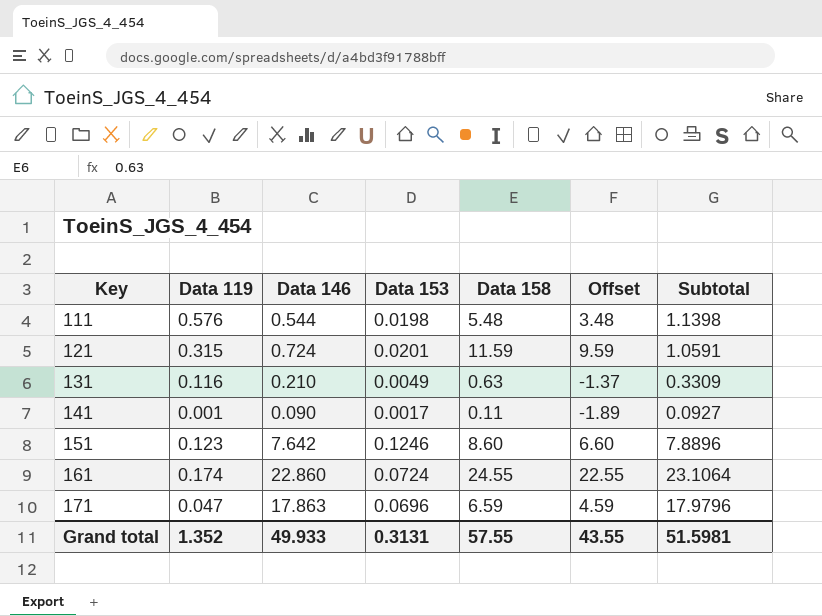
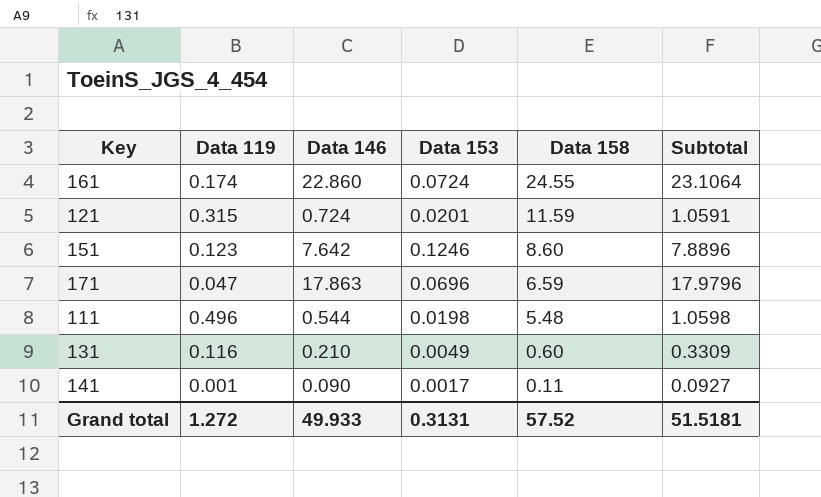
row order: Key ascending -> Data 158 descending
column Offset | formula: [Data 158] - 2 -> none
111 | Data 119: 0.576 -> 0.496
111 | Subtotal: 1.1398 -> 1.0598
131 | Data 158: 0.63 -> 0.60
Grand total | Data 119: 1.352 -> 1.272
Grand total | Data 158: 57.55 -> 57.52
Grand total | Subtotal: 51.5981 -> 51.5181

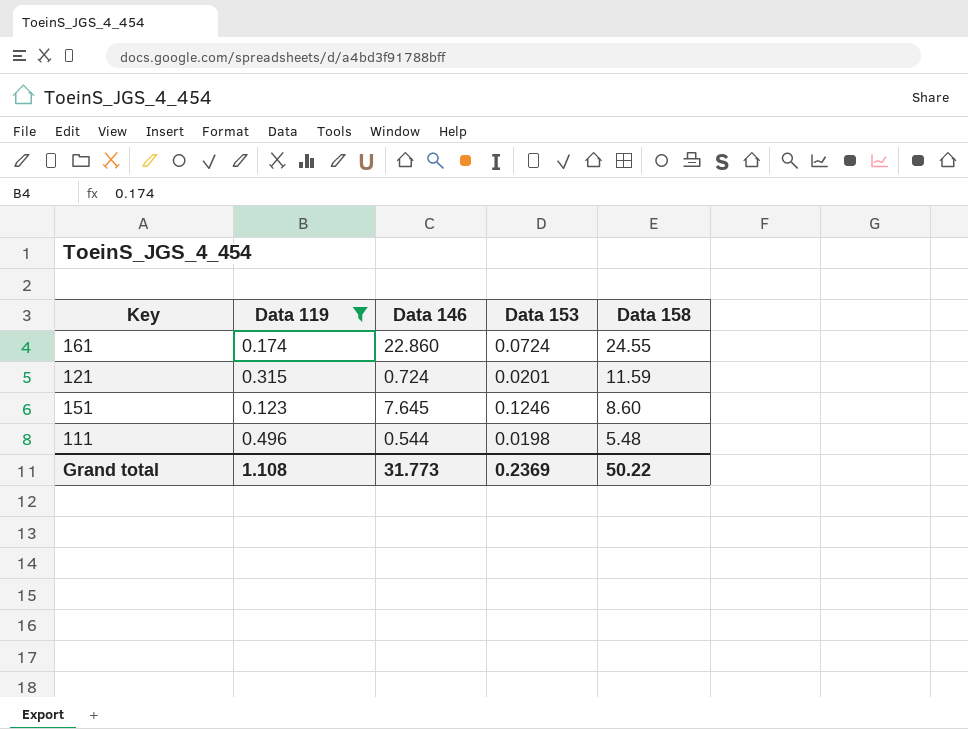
filter: none -> Data 119 >= 0.123
column Subtotal | formula: [Data 119] + [Data 146] + [Data 153] -> none
151 | Data 146: 7.642 -> 7.645
Grand total | Data 119: 1.272 -> 1.108
Grand total | Data 146: 49.933 -> 31.773
Grand total | Data 153: 0.3131 -> 0.2369
Grand total | Data 158: 57.52 -> 50.22

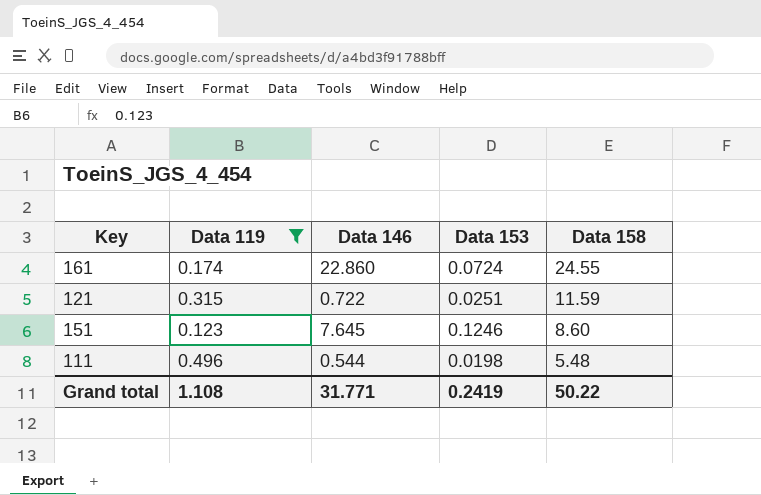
121 | Data 146: 0.724 -> 0.722
121 | Data 153: 0.0201 -> 0.0251
Grand total | Data 146: 31.773 -> 31.771
Grand total | Data 153: 0.2369 -> 0.2419

